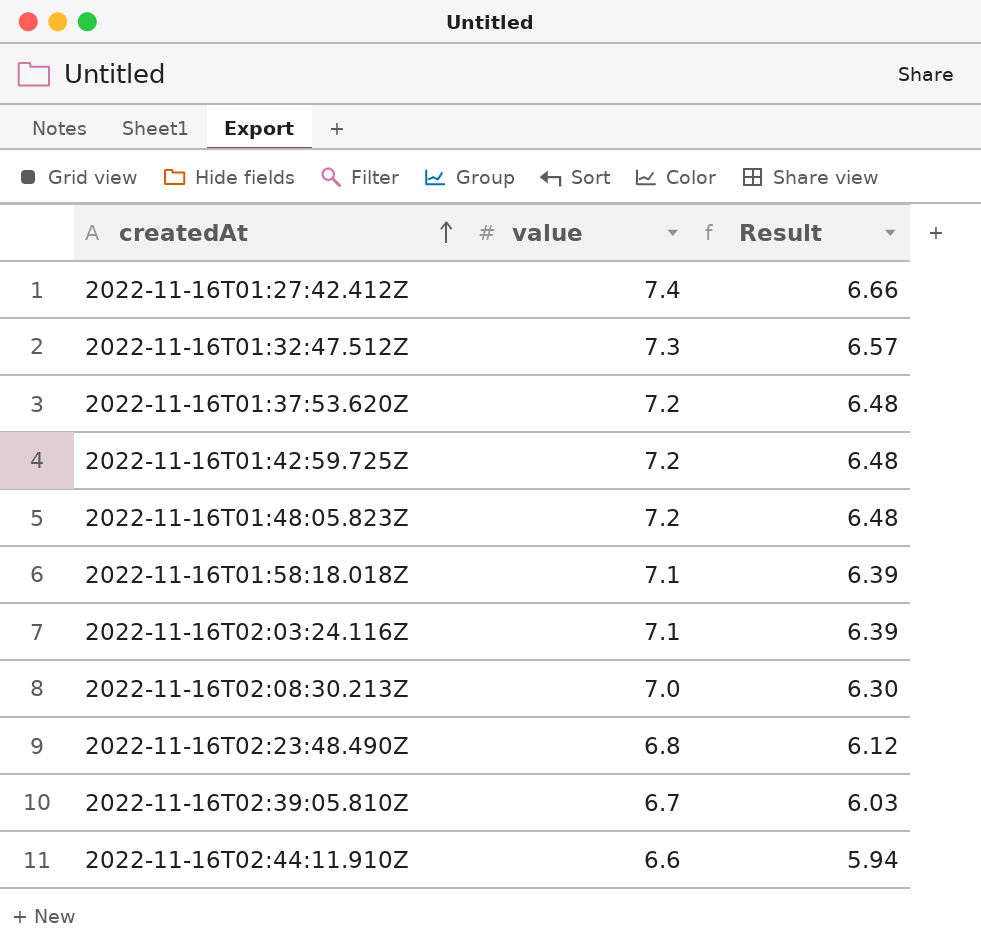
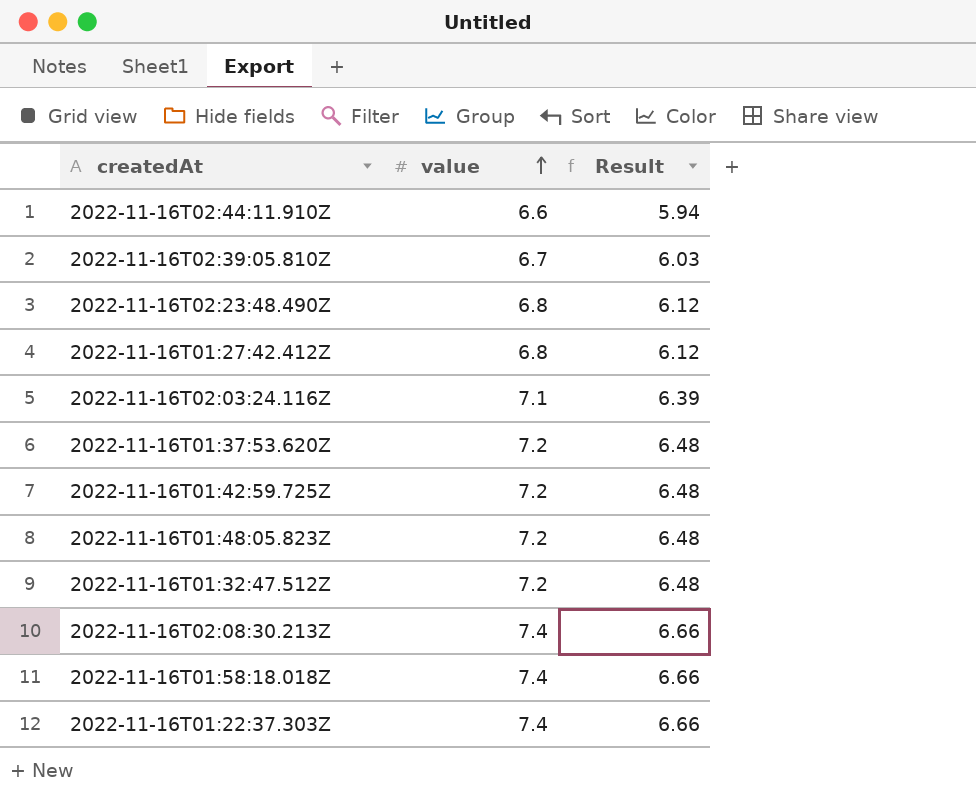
row order: createdAt ascending -> value ascending
2022-11-16T01:27:42.412Z | value: 7.4 -> 6.8
2022-11-16T01:27:42.412Z | Result: 6.66 -> 6.12
2022-11-16T01:32:47.512Z | value: 7.3 -> 7.2
2022-11-16T01:32:47.512Z | Result: 6.57 -> 6.48
2022-11-16T02:08:30.213Z | value: 7.0 -> 7.4
2022-11-16T02:08:30.213Z | Result: 6.30 -> 6.66
2022-11-16T01:58:18.018Z | value: 7.1 -> 7.4
2022-11-16T01:58:18.018Z | Result: 6.39 -> 6.66
row 2022-11-16T01:22:37.303Z: none -> 7.4 | 6.66

